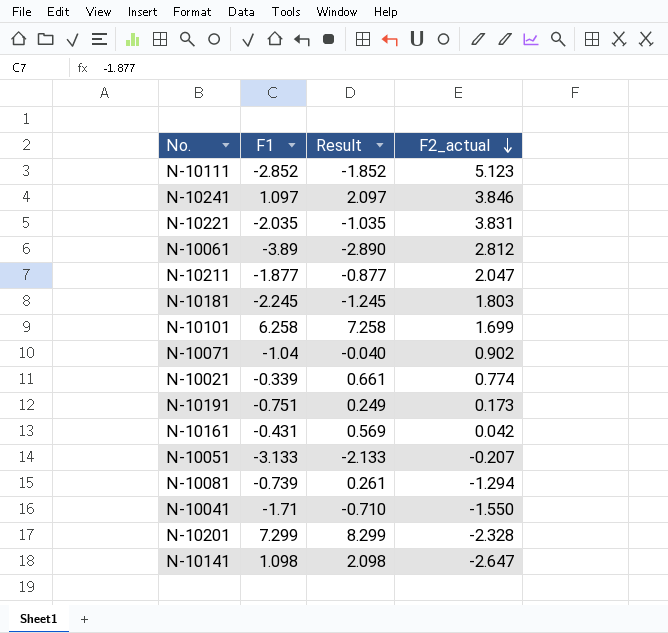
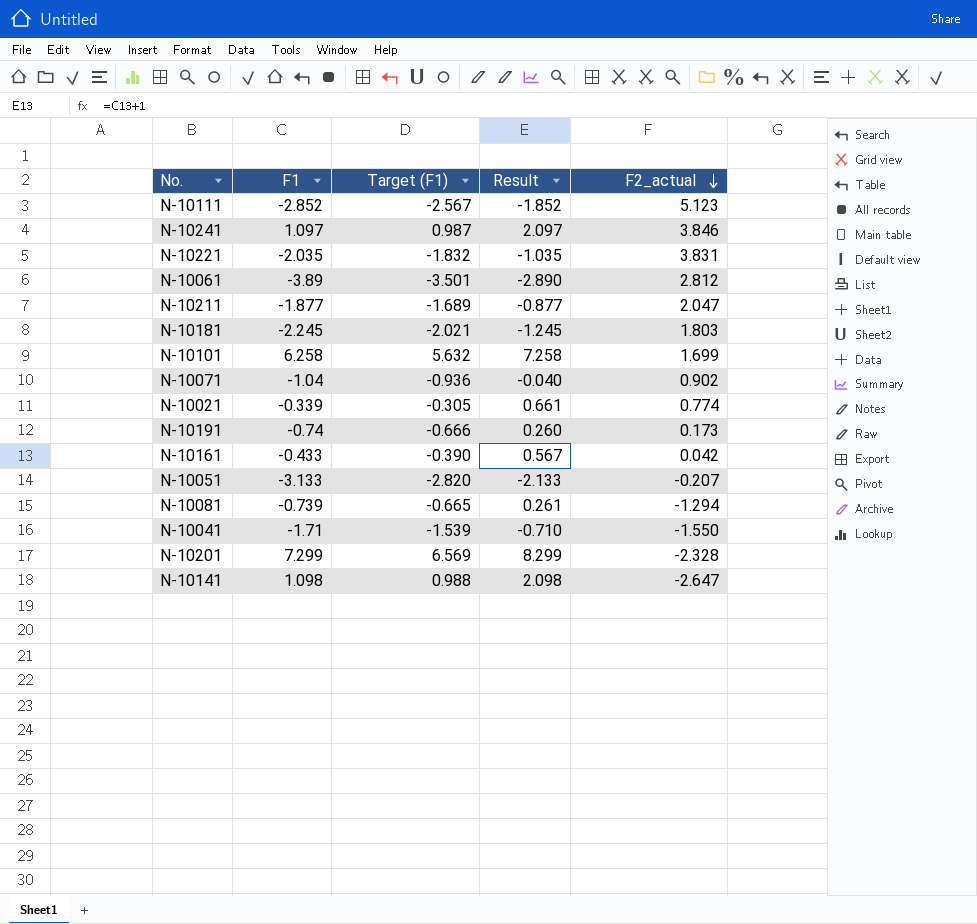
column Target (F1) | formula: none -> [F1] * 0.9
N-10191 | F1: -0.751 -> -0.74
N-10191 | Result: 0.249 -> 0.260
N-10161 | F1: -0.431 -> -0.433
N-10161 | Result: 0.569 -> 0.567

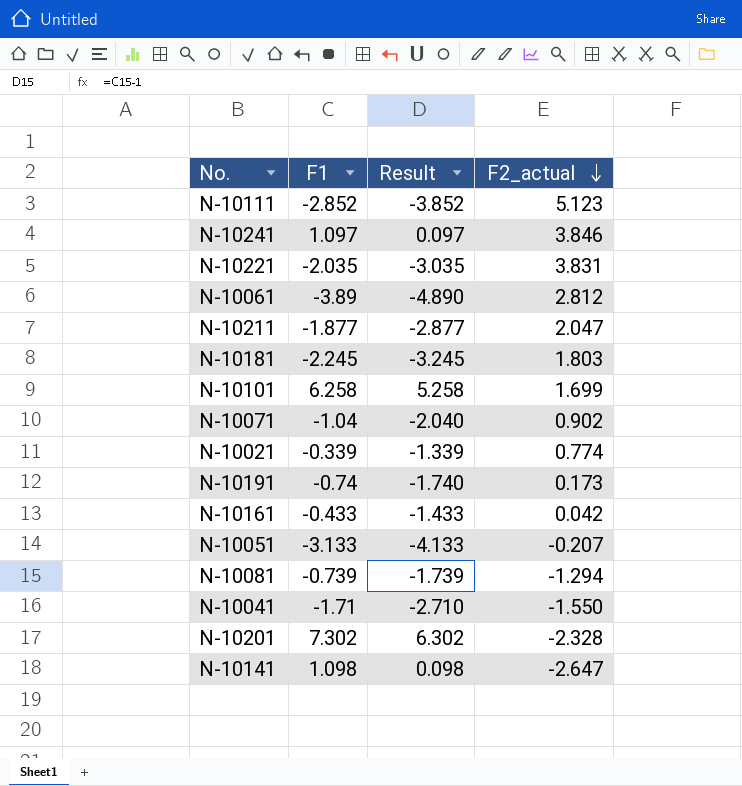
column Target (F1) | formula: [F1] * 0.9 -> none
column Result | formula: [F1] + 1 -> [F1] - 1
N-10201 | F1: 7.299 -> 7.302

